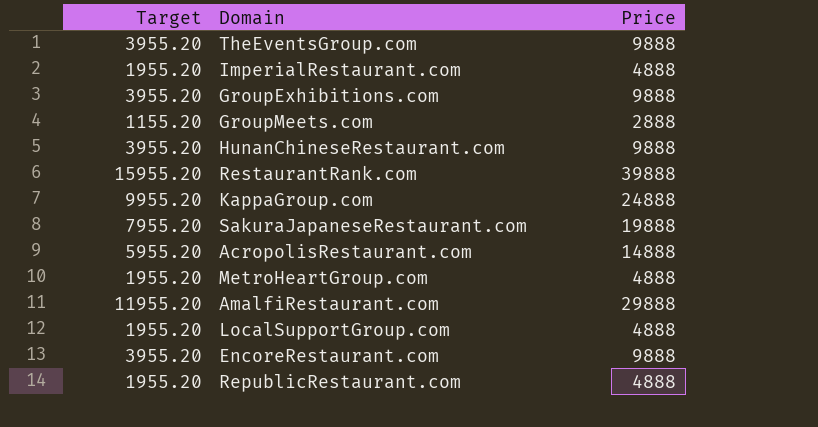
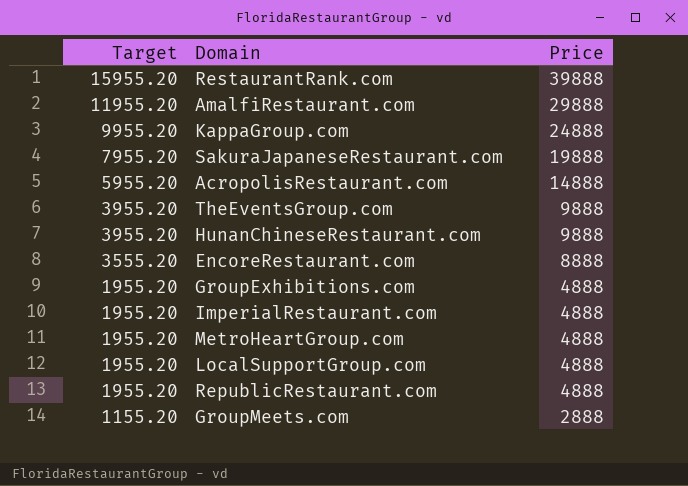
row order: none -> Target descending
EncoreRestaurant.com | Target: 3955.20 -> 3555.20
EncoreRestaurant.com | Price: 9888 -> 8888
GroupExhibitions.com | Target: 3955.20 -> 1955.20
GroupExhibitions.com | Price: 9888 -> 4888

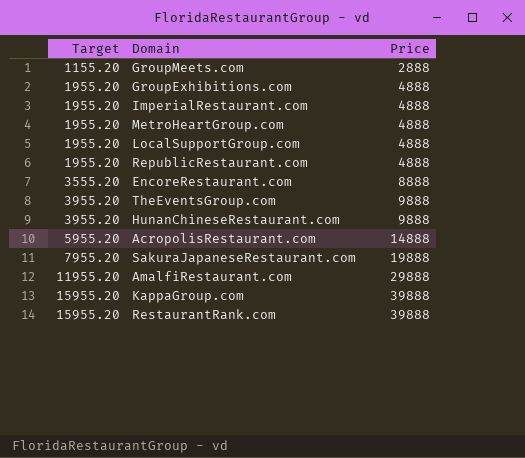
row order: Target descending -> Target ascending
KappaGroup.com | Target: 9955.20 -> 15955.20
KappaGroup.com | Price: 24888 -> 39888

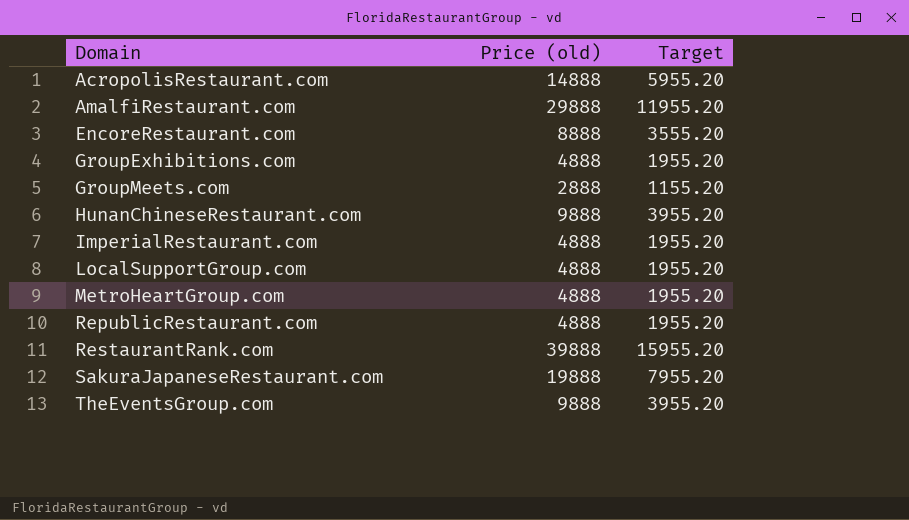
row order: Target ascending -> Domain ascending
column name: Price -> Price (old)
column Target | position: 1 -> 3
row KappaGroup.com: 15955.20 | 39888 -> none

